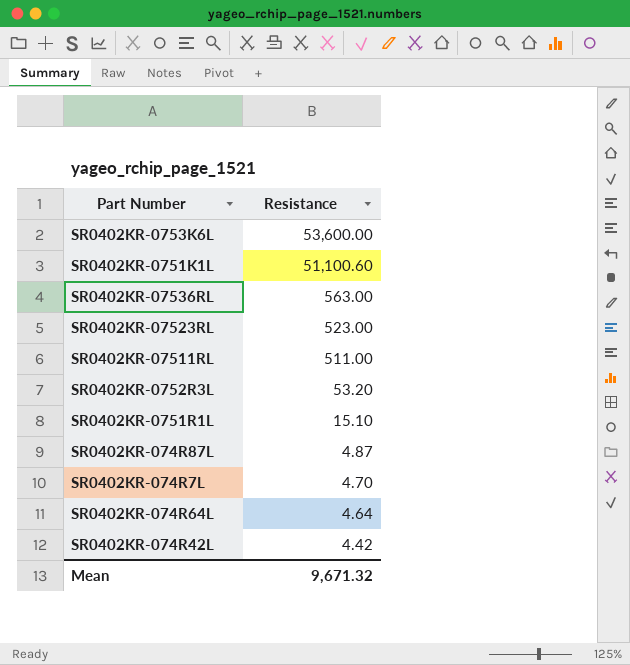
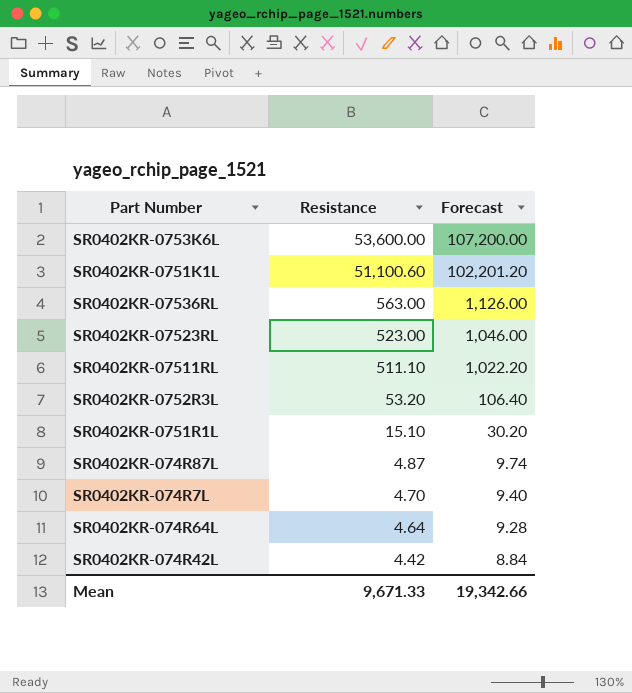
column Forecast | formula: none -> [Resistance] * 2
SR0402KR-07511RL | Resistance: 511.00 -> 511.10
Mean | Resistance: 9,671.32 -> 9,671.33

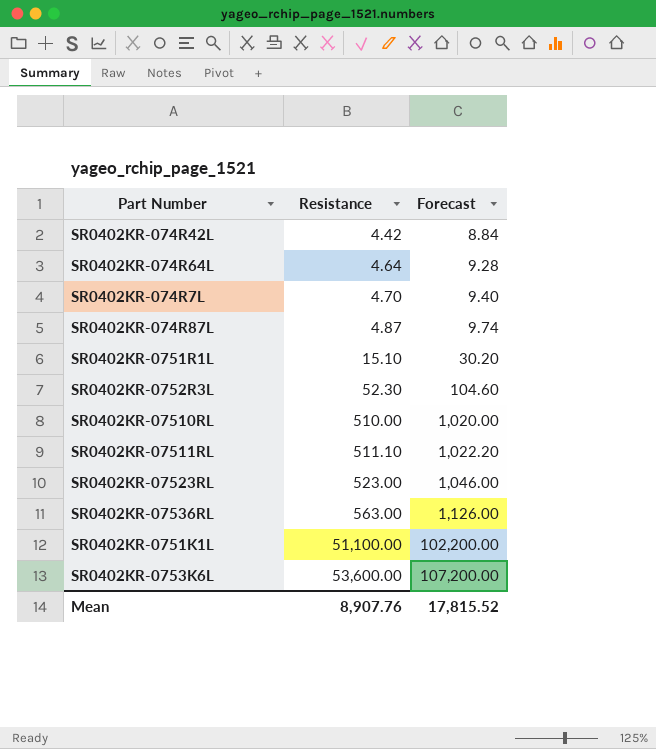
row order: Resistance descending -> Resistance ascending
SR0402KR-0752R3L | Resistance: 53.20 -> 52.30
SR0402KR-0752R3L | Forecast: 106.40 -> 104.60
row SR0402KR-07510RL: none -> 510.00 | 1,020.00
SR0402KR-0751K1L | Resistance: 51,100.60 -> 51,100.00
SR0402KR-0751K1L | Forecast: 102,201.20 -> 102,200.00
Mean | Resistance: 9,671.33 -> 8,907.76
Mean | Forecast: 19,342.66 -> 17,815.52

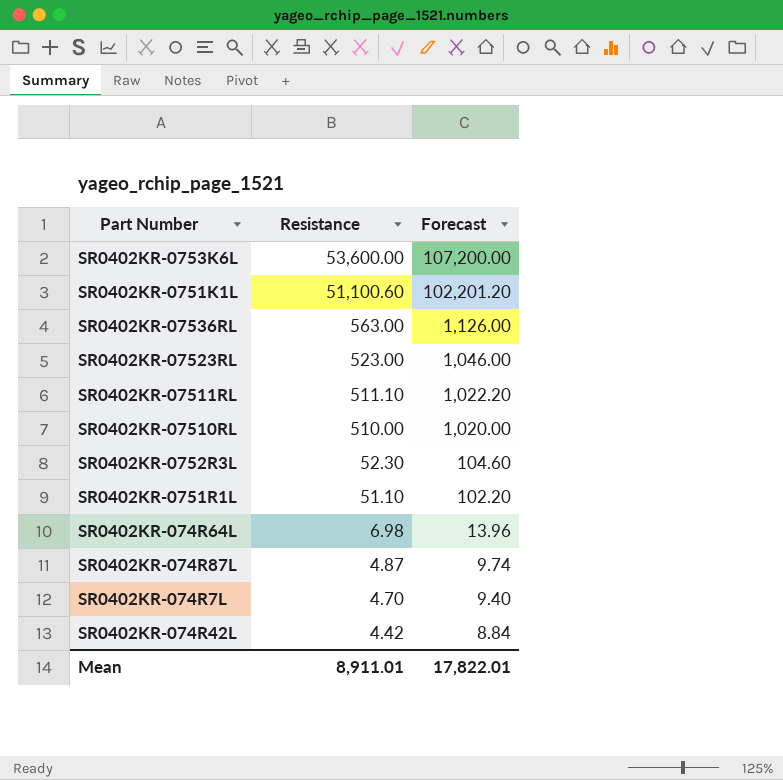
row order: Resistance ascending -> Resistance descending
SR0402KR-0751K1L | Resistance: 51,100.00 -> 51,100.60
SR0402KR-0751K1L | Forecast: 102,200.00 -> 102,201.20
SR0402KR-0751R1L | Resistance: 15.10 -> 51.10
SR0402KR-0751R1L | Forecast: 30.20 -> 102.20
SR0402KR-074R64L | Resistance: 4.64 -> 6.98
SR0402KR-074R64L | Forecast: 9.28 -> 13.96
Mean | Resistance: 8,907.76 -> 8,911.01
Mean | Forecast: 17,815.52 -> 17,822.01

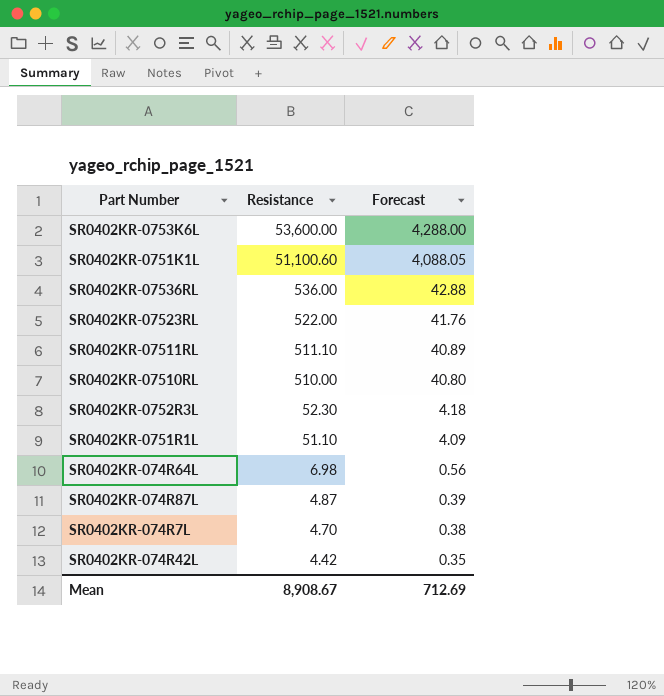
column Forecast | formula: [Resistance] * 2 -> [Resistance] * 0.08
SR0402KR-07536RL | Resistance: 563.00 -> 536.00
SR0402KR-07523RL | Resistance: 523.00 -> 522.00
Mean | Resistance: 8,911.01 -> 8,908.67
Mean | Forecast: 17,822.01 -> 712.69

